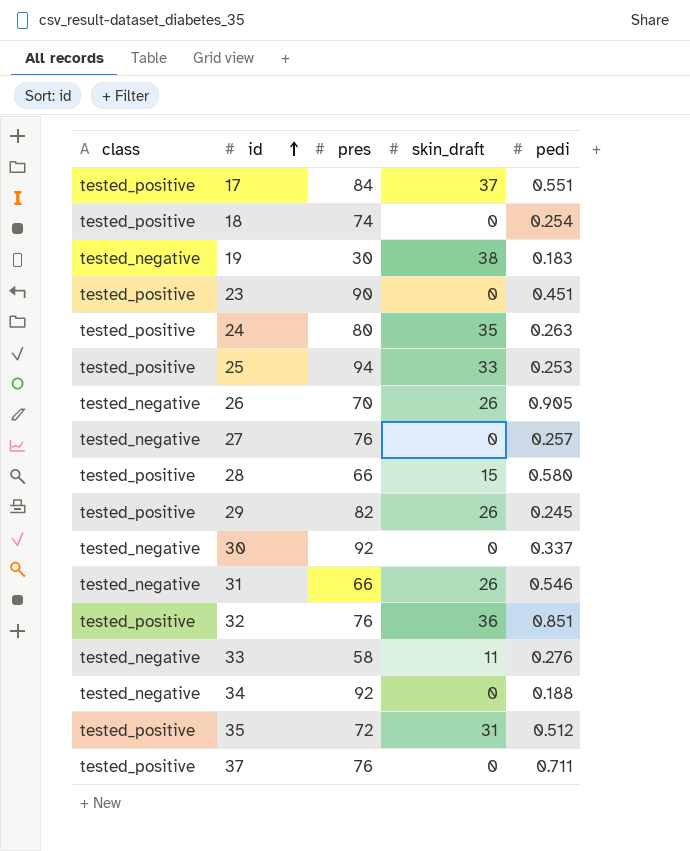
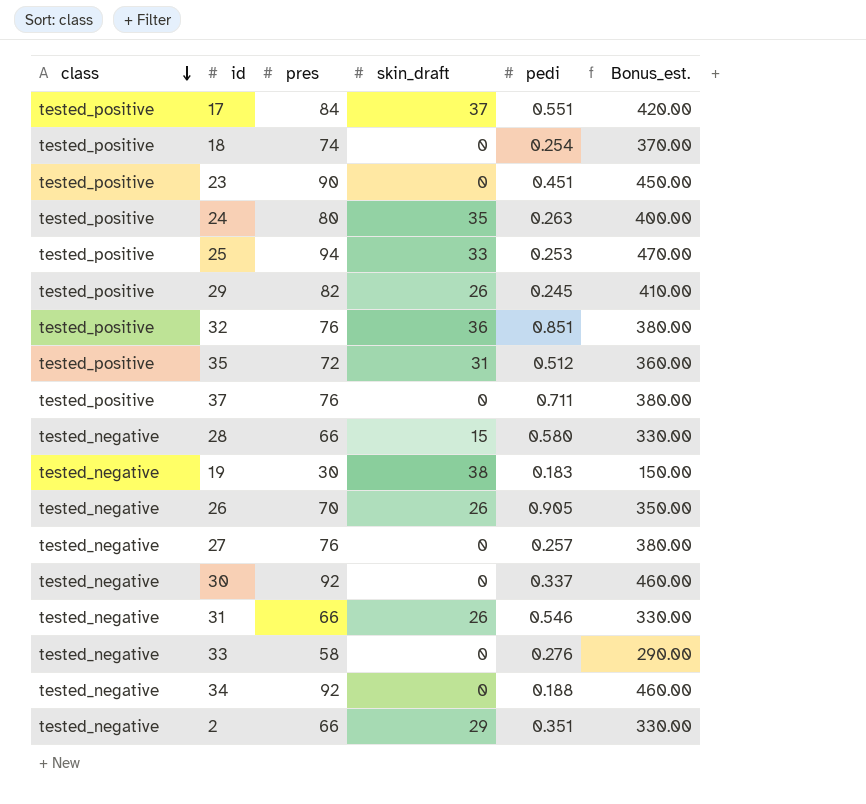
row order: id ascending -> class descending
column Bonus_est. | formula: none -> [pres] * 5
28 | class: tested_positive -> tested_negative
33 | skin_draft: 11 -> 0
row 2: none -> tested_negative | 66 | 29 | 0.351 | 330.00

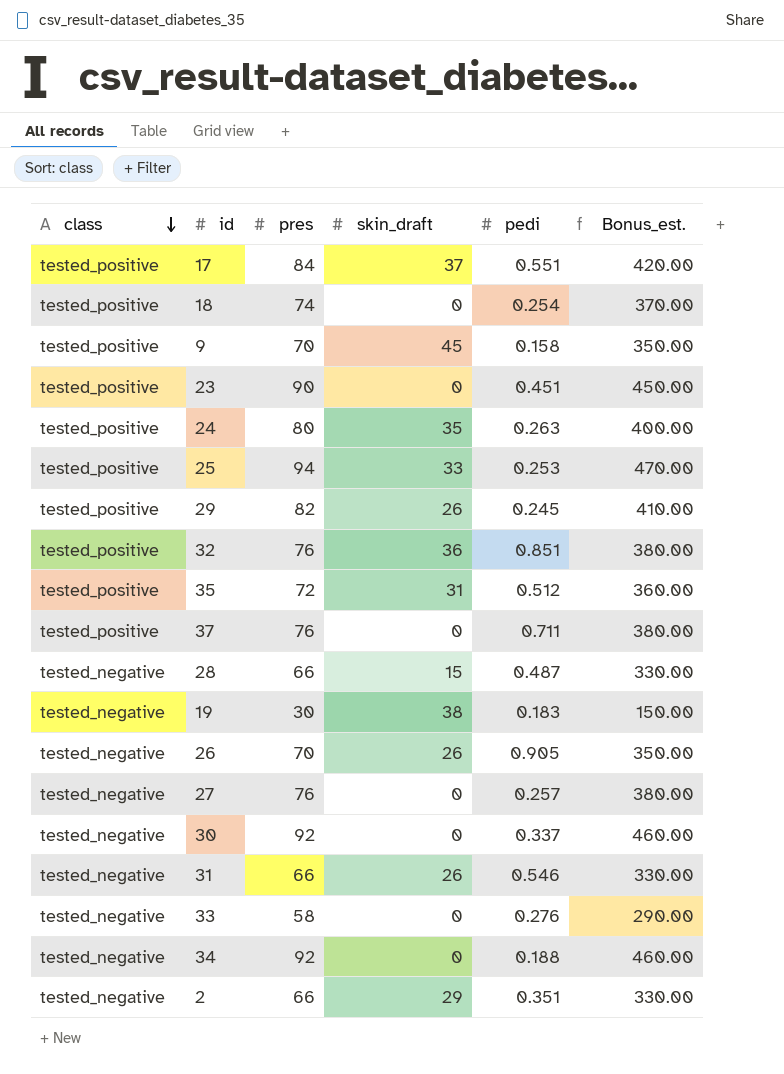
row 9: none -> tested_positive | 70 | 45 | 0.158 | 350.00
28 | pedi: 0.580 -> 0.487

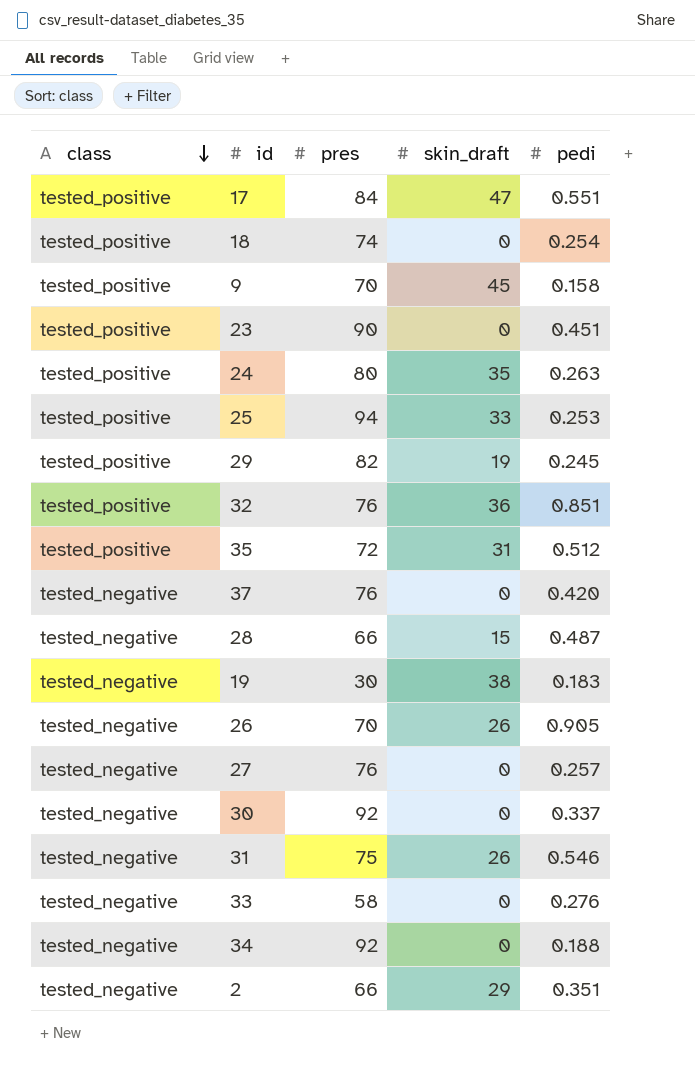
column Bonus_est. | formula: [pres] * 5 -> none
17 | skin_draft: 37 -> 47
29 | skin_draft: 26 -> 19
37 | class: tested_positive -> tested_negative
37 | pedi: 0.711 -> 0.420
31 | pres: 66 -> 75

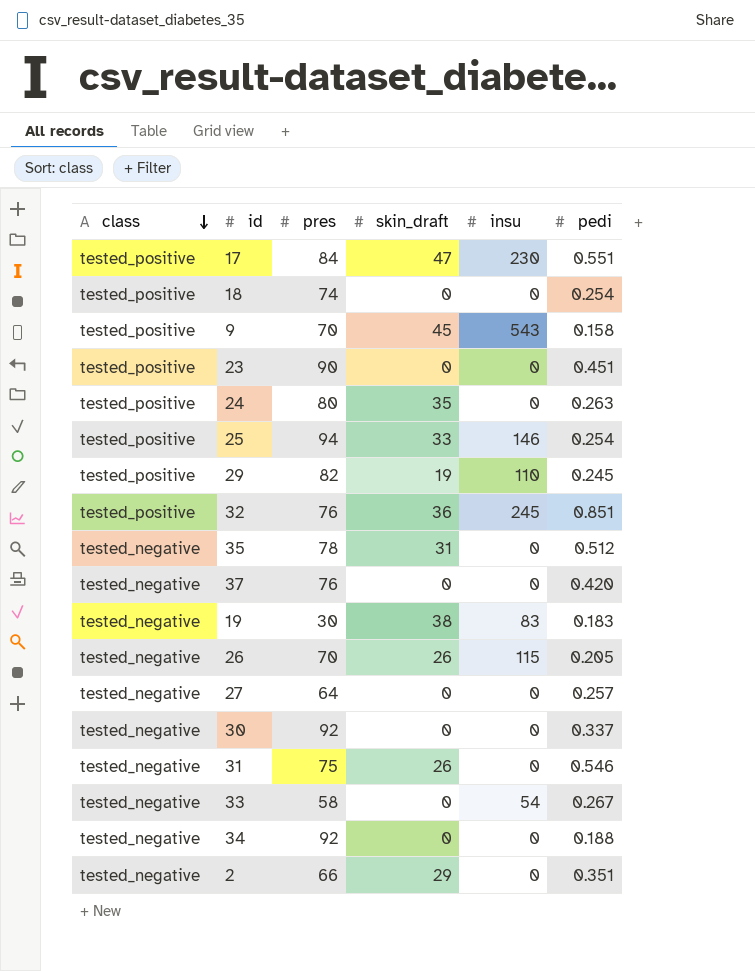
column insu | position: none -> 5
row 28: tested_negative | 66 | 15 | 0.487 -> none
25 | pedi: 0.253 -> 0.254
35 | class: tested_positive -> tested_negative
35 | pres: 72 -> 78
26 | pedi: 0.905 -> 0.205
27 | pres: 76 -> 64
33 | pedi: 0.276 -> 0.267

